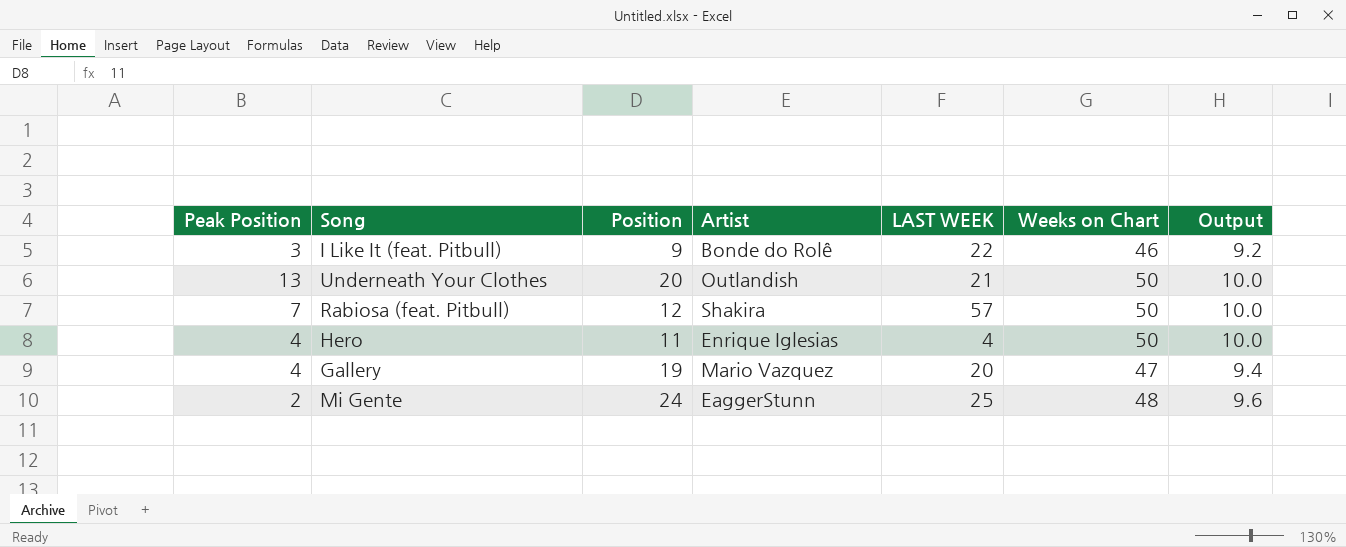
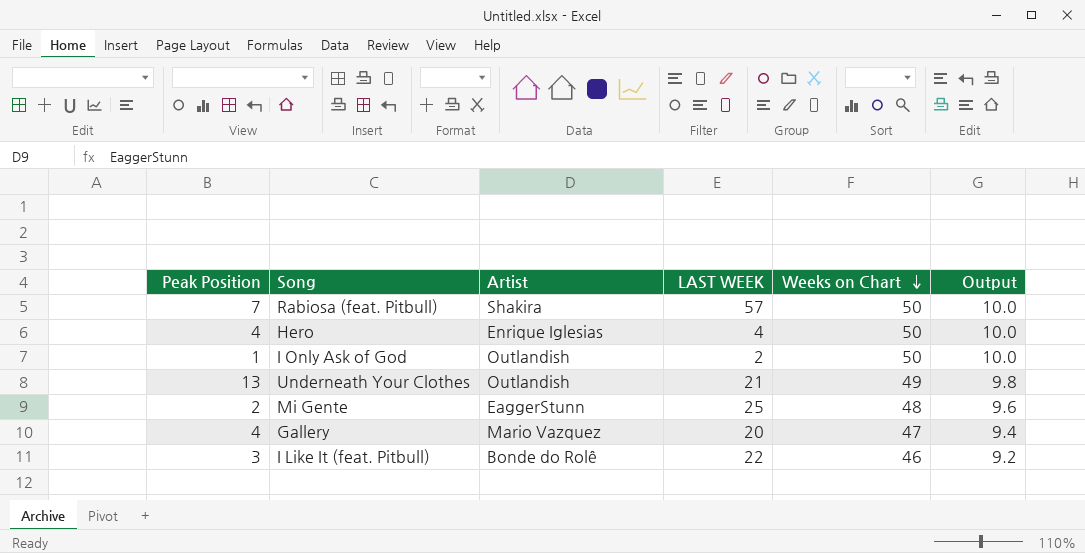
row order: none -> Weeks on Chart descending
column Position | position: 3 -> none
row I Only Ask of God: none -> 1 | Outlandish | 2 | 50 | 10.0
Underneath Your Clothes | Weeks on Chart: 50 -> 49
Underneath Your Clothes | Output: 10.0 -> 9.8

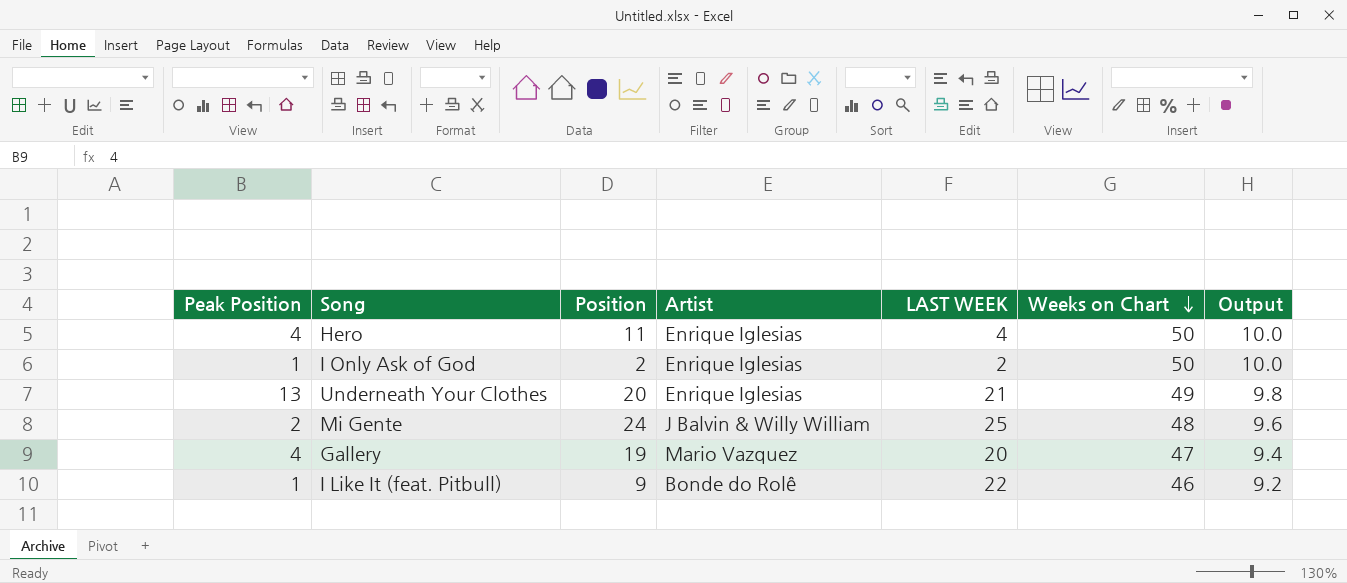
column Position | position: none -> 3
row Rabiosa (feat. Pitbull): 7 | Shakira | 57 | 50 | 10.0 -> none
I Only Ask of God | Artist: Outlandish -> Enrique Iglesias
Underneath Your Clothes | Artist: Outlandish -> Enrique Iglesias
Mi Gente | Artist: EaggerStunn -> J Balvin & Willy William
I Like It (feat. Pitbull) | Peak Position: 3 -> 1

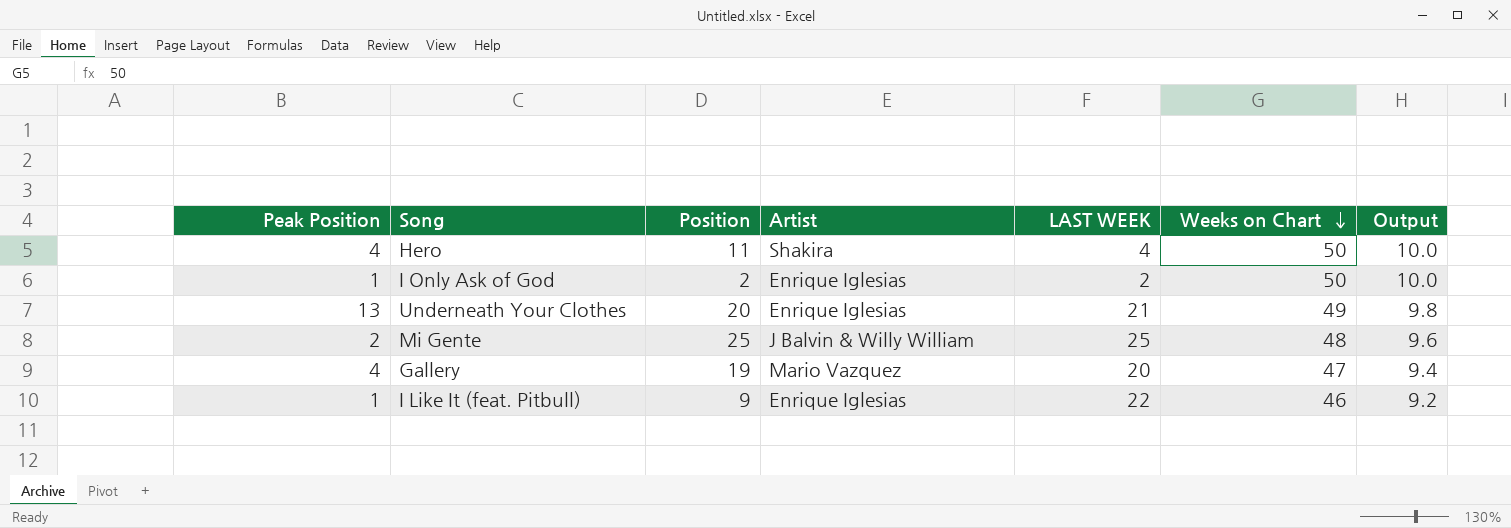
Hero | Artist: Enrique Iglesias -> Shakira
Mi Gente | Position: 24 -> 25
I Like It (feat. Pitbull) | Artist: Bonde do Rolê -> Enrique Iglesias

